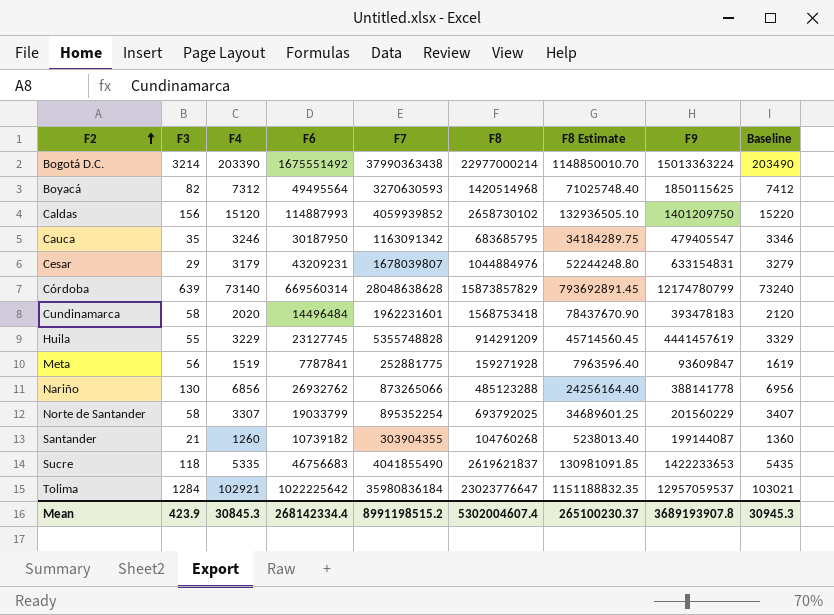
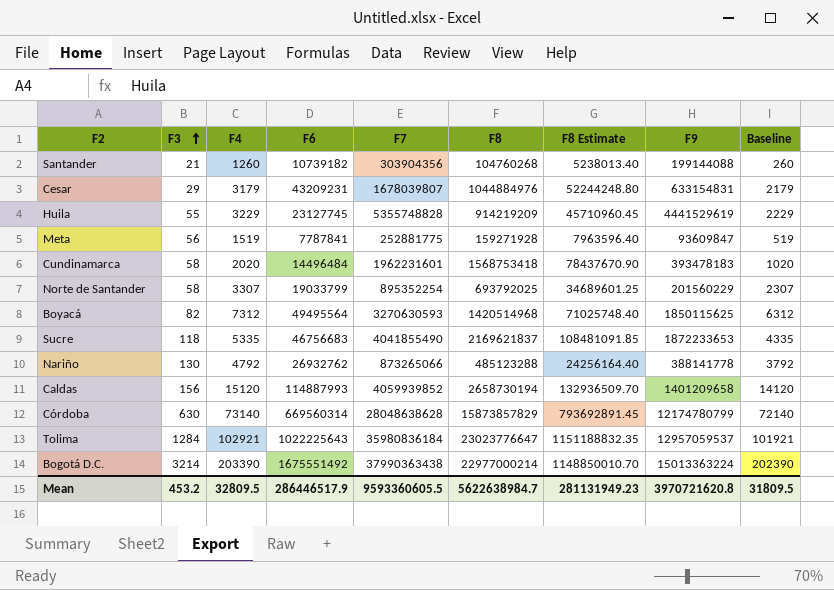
row order: F2 ascending -> F3 ascending
column Baseline | formula: [F4] + 100 -> [F4] - 1000
row Cauca: 35 | 3246 | 30187950 | 1163091342 | 683685795 | 34184289.75 | 479405547 | 3346 -> none
Santander | F7: 303904355 -> 303904356
Santander | F9: 199144087 -> 199144088
Huila | F8: 914291209 -> 914219209
Huila | F8 Estimate: 45714560.45 -> 45710960.45
Huila | F9: 4441457619 -> 4441529619
Sucre | F8: 2619621837 -> 2169621837
Sucre | F8 Estimate: 130981091.85 -> 108481091.85
Sucre | F9: 1422233653 -> 1872233653
Nariño | F4: 6856 -> 4792
Caldas | F8: 2658730102 -> 2658730194
Caldas | F8 Estimate: 132936505.10 -> 132936509.70
Caldas | F9: 1401209750 -> 1401209658
Córdoba | F3: 639 -> 630
Tolima | F6: 1022225642 -> 1022225643
Mean | F3: 423.9 -> 453.2
Mean | F4: 30845.3 -> 32809.5
Mean | F6: 268142334.4 -> 286446517.9
Mean | F7: 8991198515.2 -> 9593360605.5
Mean | F8: 5302004607.4 -> 5622638984.7
Mean | F8 Estimate: 265100230.37 -> 281131949.23
Mean | F9: 3689193907.8 -> 3970721620.8
Mean | Baseline: 30945.3 -> 31809.5

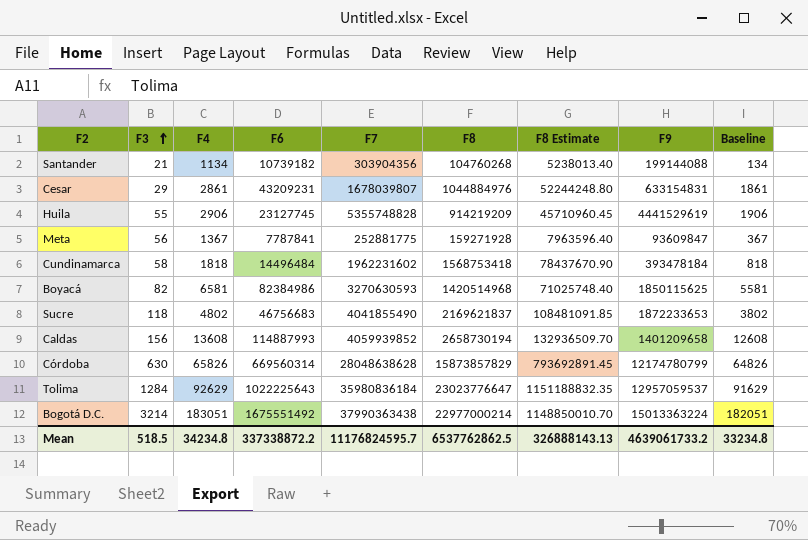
row Norte de Santander: 58 | 3307 | 19033799 | 895352254 | 693792025 | 34689601.25 | 201560229 | 2307 -> none
row Nariño: 130 | 4792 | 26932762 | 873265066 | 485123288 | 24256164.40 | 388141778 | 3792 -> none
Santander | F4: 1260 -> 1134
Santander | Baseline: 260 -> 134
Cesar | F4: 3179 -> 2861
Cesar | Baseline: 2179 -> 1861
Huila | F4: 3229 -> 2906
Huila | Baseline: 2229 -> 1906
Meta | F4: 1519 -> 1367
Meta | Baseline: 519 -> 367
Cundinamarca | F4: 2020 -> 1818
Cundinamarca | F7: 1962231601 -> 1962231602
Cundinamarca | F9: 393478183 -> 393478184
Cundinamarca | Baseline: 1020 -> 818
Boyacá | F4: 7312 -> 6581
Boyacá | F6: 49495564 -> 82384986
Boyacá | Baseline: 6312 -> 5581
Sucre | F4: 5335 -> 4802
Sucre | Baseline: 4335 -> 3802
Caldas | F4: 15120 -> 13608
Caldas | Baseline: 14120 -> 12608
Córdoba | F4: 73140 -> 65826
Córdoba | Baseline: 72140 -> 64826
Tolima | F4: 102921 -> 92629
Tolima | Baseline: 101921 -> 91629
Bogotá D.C. | F4: 203390 -> 183051
Bogotá D.C. | Baseline: 202390 -> 182051
Mean | F3: 453.2 -> 518.5
Mean | F4: 32809.5 -> 34234.8
Mean | F6: 286446517.9 -> 337338872.2
Mean | F7: 9593360605.5 -> 11176824595.7
Mean | F8: 5622638984.7 -> 6537762862.5
Mean | F8 Estimate: 281131949.23 -> 326888143.13
Mean | F9: 3970721620.8 -> 4639061733.2
Mean | Baseline: 31809.5 -> 33234.8

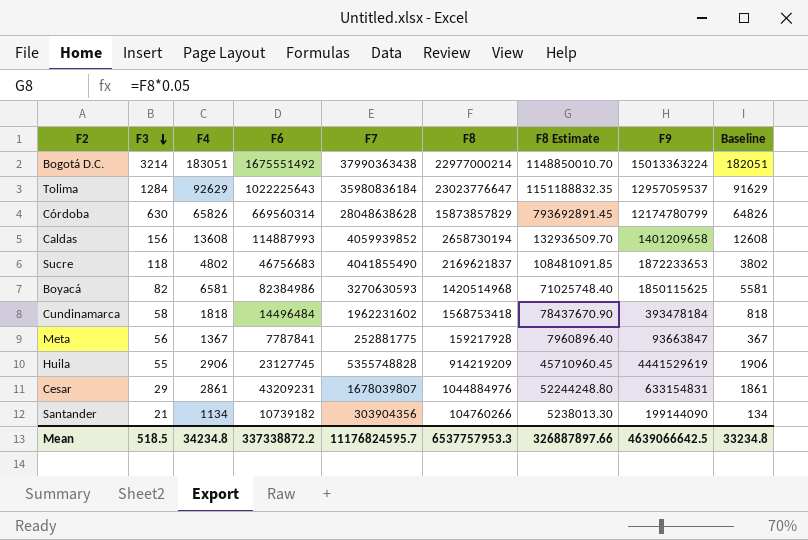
row order: F3 ascending -> F3 descending
Meta | F8: 159271928 -> 159217928
Meta | F8 Estimate: 7963596.40 -> 7960896.40
Meta | F9: 93609847 -> 93663847
Santander | F8: 104760268 -> 104760266
Santander | F8 Estimate: 5238013.40 -> 5238013.30
Santander | F9: 199144088 -> 199144090
Mean | F8: 6537762862.5 -> 6537757953.3
Mean | F8 Estimate: 326888143.13 -> 326887897.66
Mean | F9: 4639061733.2 -> 4639066642.5

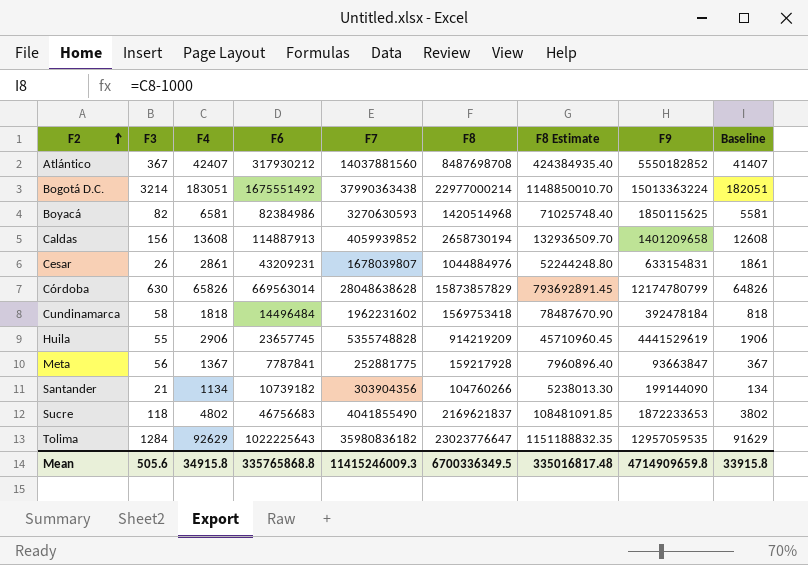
row order: F3 descending -> F2 ascending
row Atlántico: none -> 367 | 42407 | 317930212 | 14037881560 | 8487698708 | 424384935.40 | 5550182852 | 41407
Caldas | F6: 114887993 -> 114887913
Cesar | F3: 29 -> 26
Córdoba | F6: 669560314 -> 669563014
Cundinamarca | F8: 1568753418 -> 1569753418
Cundinamarca | F8 Estimate: 78437670.90 -> 78487670.90
Cundinamarca | F9: 393478184 -> 392478184
Huila | F6: 23127745 -> 23657745
Tolima | F7: 35980836184 -> 35980836182
Tolima | F9: 12957059537 -> 12957059535
Mean | F3: 518.5 -> 505.6
Mean | F4: 34234.8 -> 34915.8
Mean | F6: 337338872.2 -> 335765868.8
Mean | F7: 11176824595.7 -> 11415246009.3
Mean | F8: 6537757953.3 -> 6700336349.5
Mean | F8 Estimate: 326887897.66 -> 335016817.48
Mean | F9: 4639066642.5 -> 4714909659.8
Mean | Baseline: 33234.8 -> 33915.8

